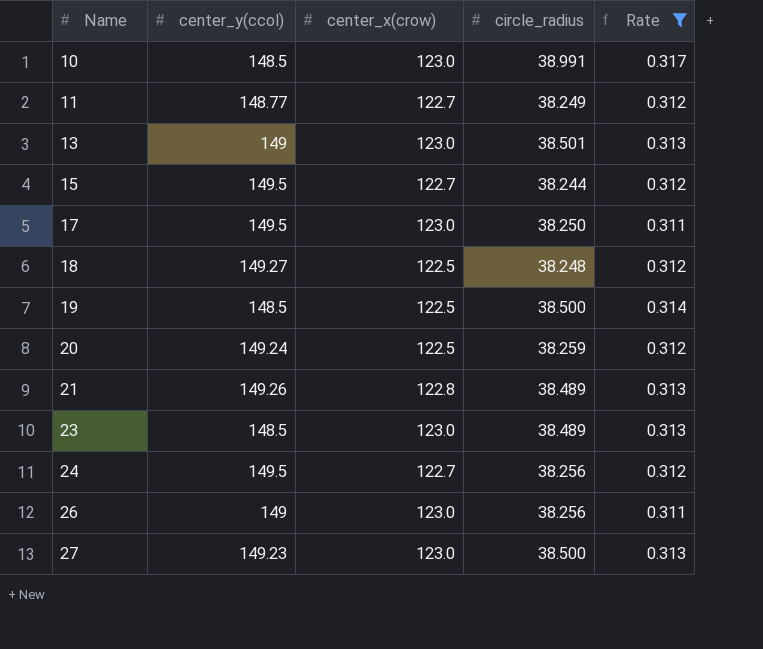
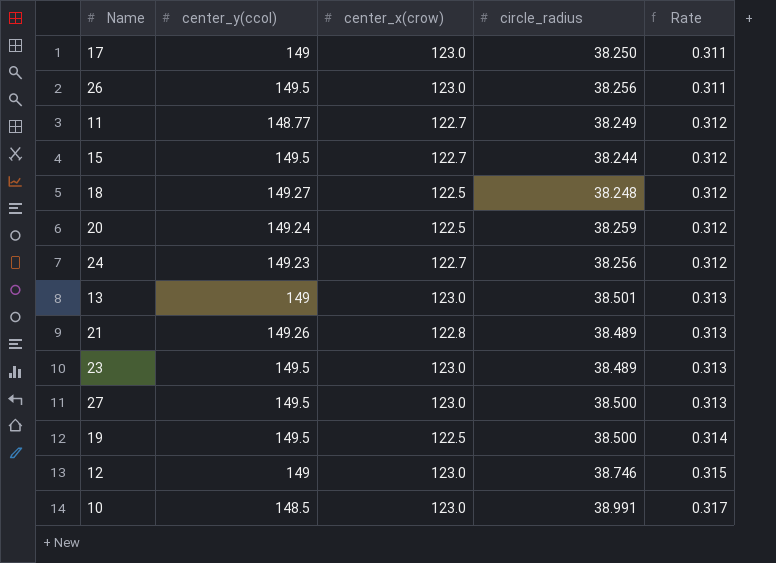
filter: Rate != 0.315 -> none
row order: Name ascending -> Rate ascending
17 | center_y(ccol): 149.5 -> 149
26 | center_y(ccol): 149 -> 149.5
24 | center_y(ccol): 149.5 -> 149.23
23 | center_y(ccol): 148.5 -> 149.5
27 | center_y(ccol): 149.23 -> 149.5
19 | center_y(ccol): 148.5 -> 149.5

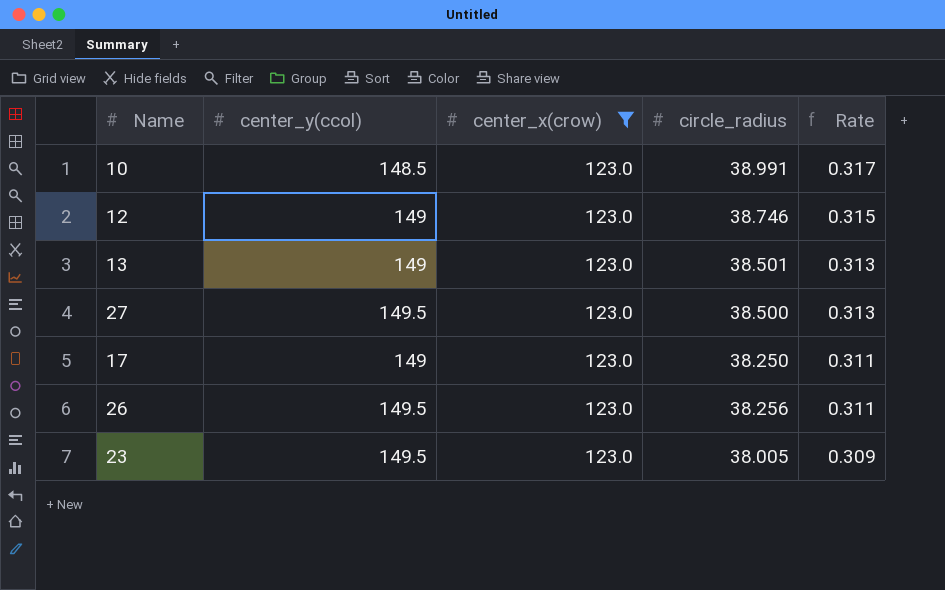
filter: none -> center_x(crow) = 123.0
row order: Rate ascending -> Rate descending
23 | circle_radius: 38.489 -> 38.005
23 | Rate: 0.313 -> 0.309

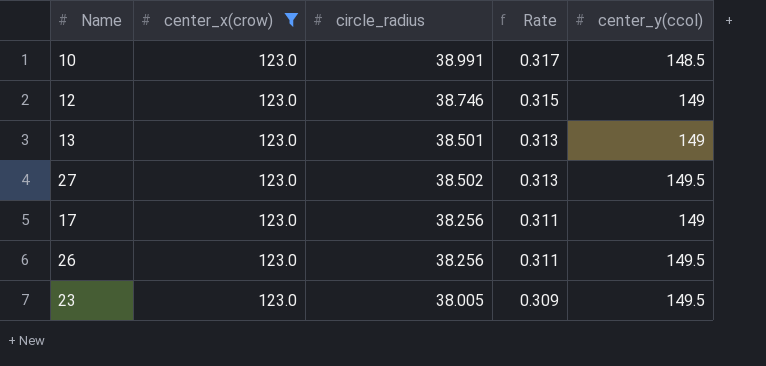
column center_y(ccol) | position: 2 -> 5
27 | circle_radius: 38.500 -> 38.502
17 | circle_radius: 38.250 -> 38.256

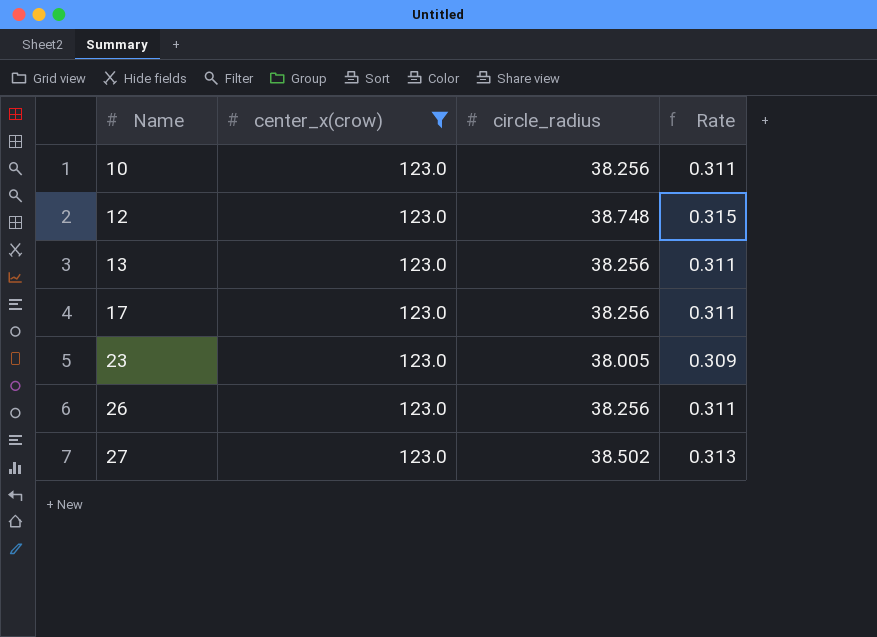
row order: Rate descending -> Name ascending
column center_y(ccol) | position: 5 -> none
10 | circle_radius: 38.991 -> 38.256
10 | Rate: 0.317 -> 0.311
12 | circle_radius: 38.746 -> 38.748
13 | circle_radius: 38.501 -> 38.256
13 | Rate: 0.313 -> 0.311

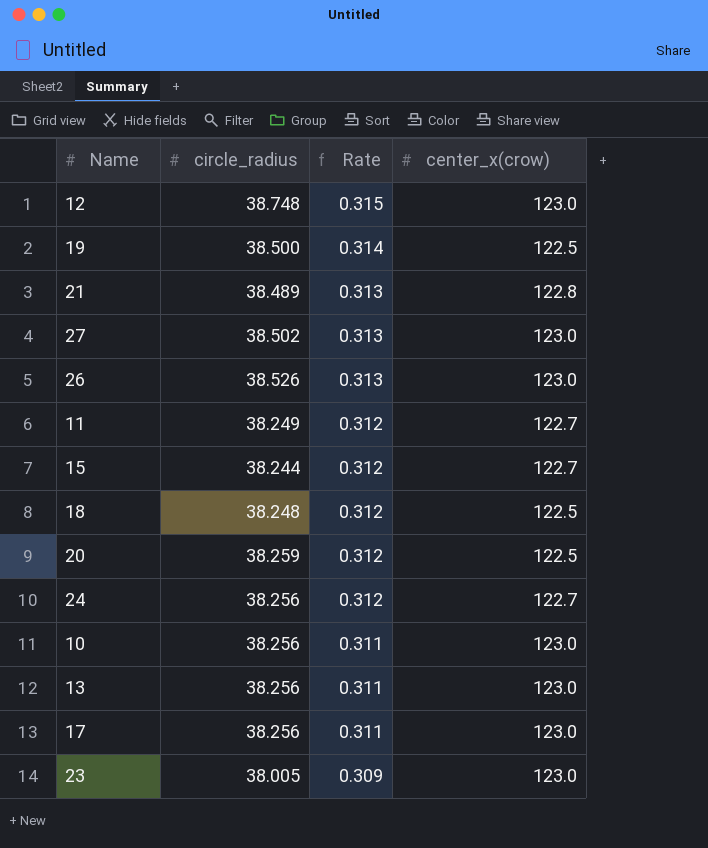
filter: center_x(crow) = 123.0 -> none
row order: Name ascending -> Rate descending
column center_x(crow) | position: 2 -> 4
26 | circle_radius: 38.256 -> 38.526
26 | Rate: 0.311 -> 0.313

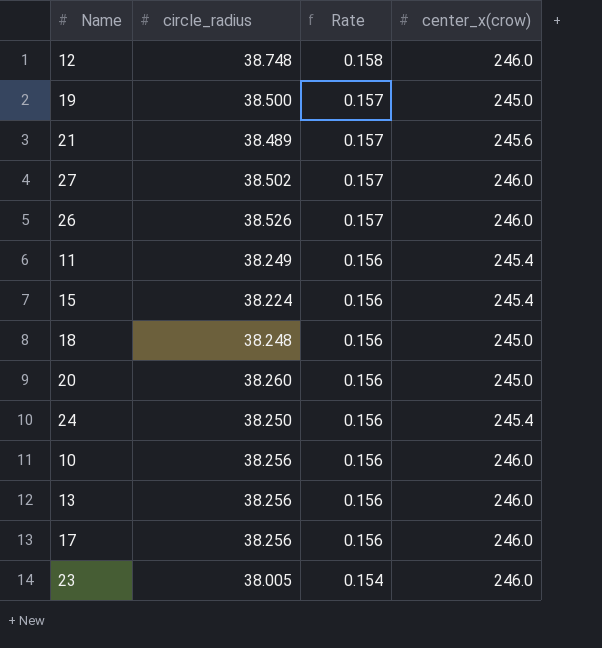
12 | Rate: 0.315 -> 0.158
12 | center_x(crow): 123.0 -> 246.0
19 | Rate: 0.314 -> 0.157
19 | center_x(crow): 122.5 -> 245.0
21 | Rate: 0.313 -> 0.157
21 | center_x(crow): 122.8 -> 245.6
27 | Rate: 0.313 -> 0.157
27 | center_x(crow): 123.0 -> 246.0
26 | Rate: 0.313 -> 0.157
26 | center_x(crow): 123.0 -> 246.0
11 | Rate: 0.312 -> 0.156
11 | center_x(crow): 122.7 -> 245.4
15 | circle_radius: 38.244 -> 38.224
15 | Rate: 0.312 -> 0.156
15 | center_x(crow): 122.7 -> 245.4
18 | Rate: 0.312 -> 0.156
18 | center_x(crow): 122.5 -> 245.0
20 | circle_radius: 38.259 -> 38.260
20 | Rate: 0.312 -> 0.156
20 | center_x(crow): 122.5 -> 245.0
24 | circle_radius: 38.256 -> 38.250
24 | Rate: 0.312 -> 0.156
24 | center_x(crow): 122.7 -> 245.4
10 | Rate: 0.311 -> 0.156
10 | center_x(crow): 123.0 -> 246.0
13 | Rate: 0.311 -> 0.156
13 | center_x(crow): 123.0 -> 246.0
17 | Rate: 0.311 -> 0.156
17 | center_x(crow): 123.0 -> 246.0
23 | Rate: 0.309 -> 0.154
23 | center_x(crow): 123.0 -> 246.0

